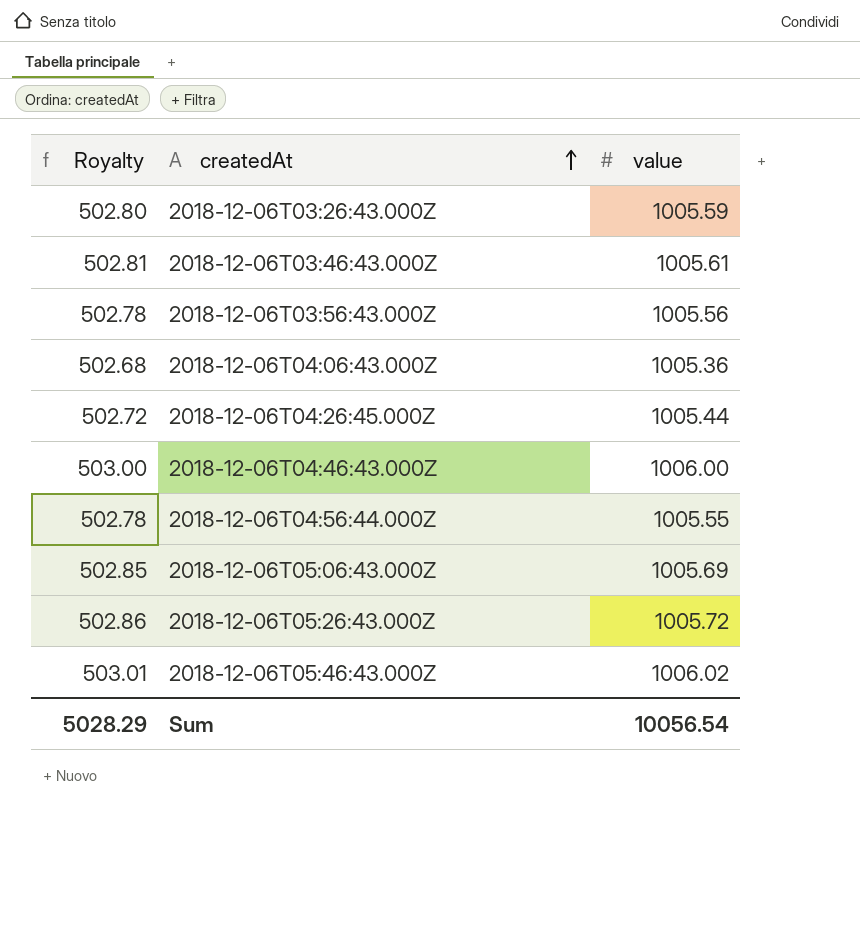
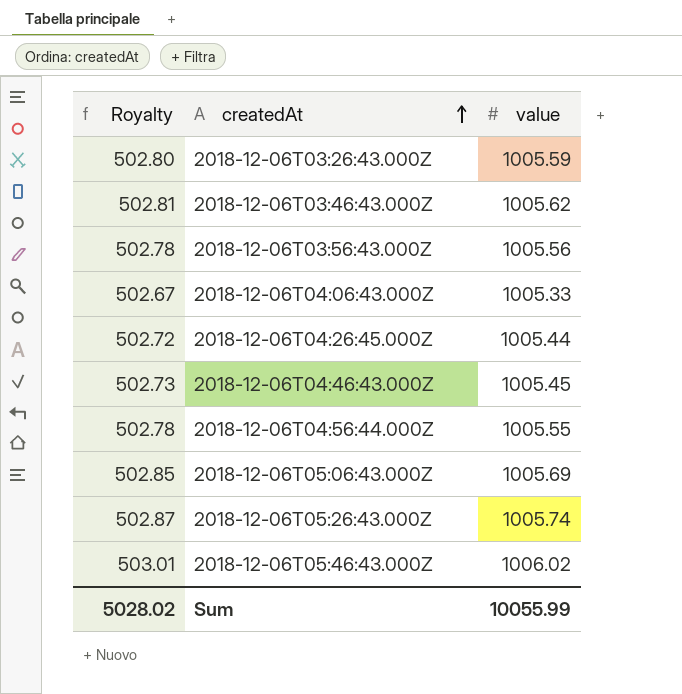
2018-12-06T03:46:43.000Z | value: 1005.61 -> 1005.62
2018-12-06T04:06:43.000Z | Royalty: 502.68 -> 502.67
2018-12-06T04:06:43.000Z | value: 1005.36 -> 1005.33
2018-12-06T04:46:43.000Z | Royalty: 503.00 -> 502.73
2018-12-06T04:46:43.000Z | value: 1006.00 -> 1005.45
2018-12-06T05:26:43.000Z | Royalty: 502.86 -> 502.87
2018-12-06T05:26:43.000Z | value: 1005.72 -> 1005.74
Sum | Royalty: 5028.29 -> 5028.02
Sum | value: 10056.54 -> 10055.99

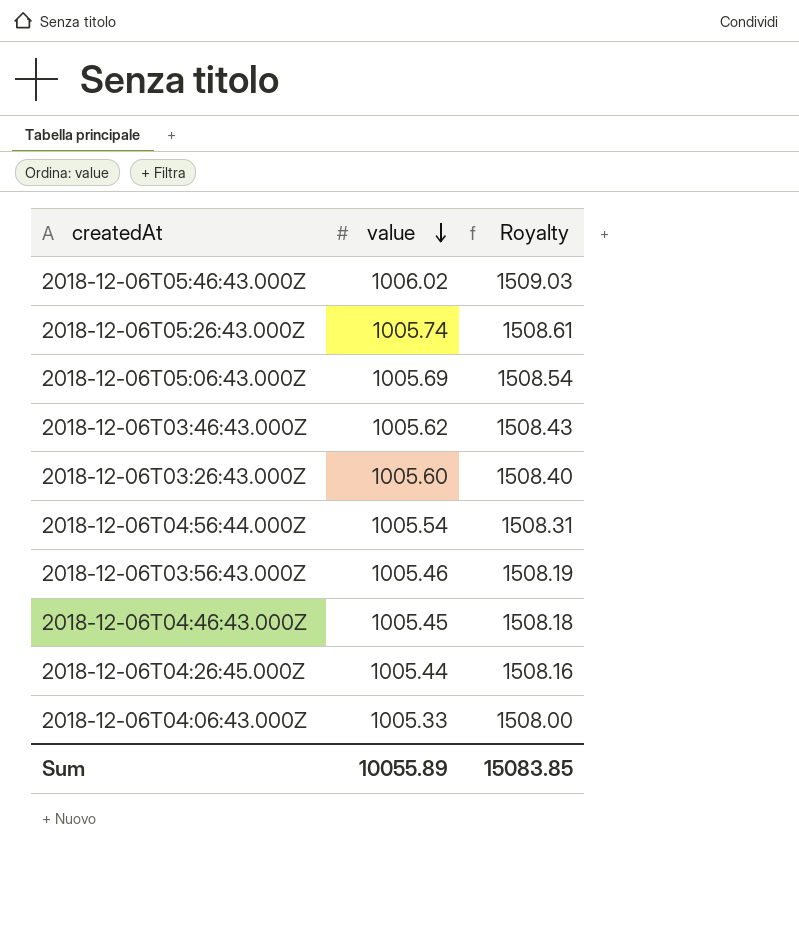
row order: createdAt ascending -> value descending
column Royalty | formula: [value] * 0.5 -> [value] * 1.5
column Royalty | position: 1 -> 3
2018-12-06T03:26:43.000Z | value: 1005.59 -> 1005.60
2018-12-06T04:56:44.000Z | value: 1005.55 -> 1005.54
2018-12-06T03:56:43.000Z | value: 1005.56 -> 1005.46
Sum | value: 10055.99 -> 10055.89
Sum | Royalty: 5028.02 -> 15083.85

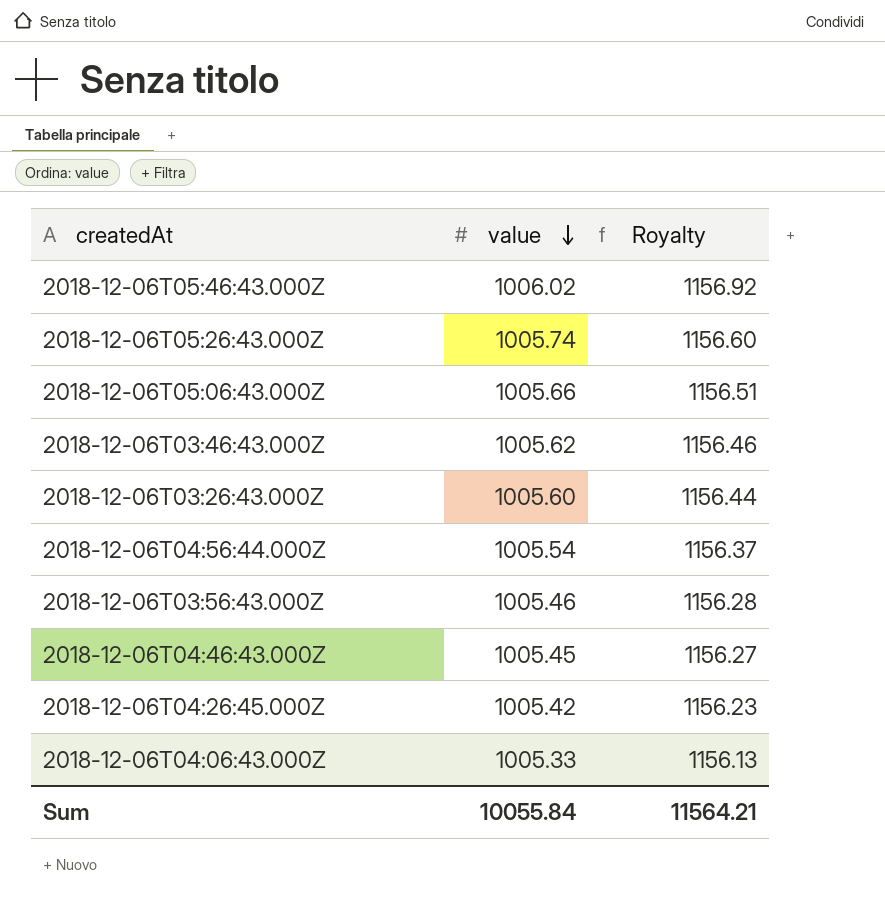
column Royalty | formula: [value] * 1.5 -> [value] * 1.15
2018-12-06T05:06:43.000Z | value: 1005.69 -> 1005.66
2018-12-06T04:26:45.000Z | value: 1005.44 -> 1005.42
Sum | value: 10055.89 -> 10055.84
Sum | Royalty: 15083.85 -> 11564.21

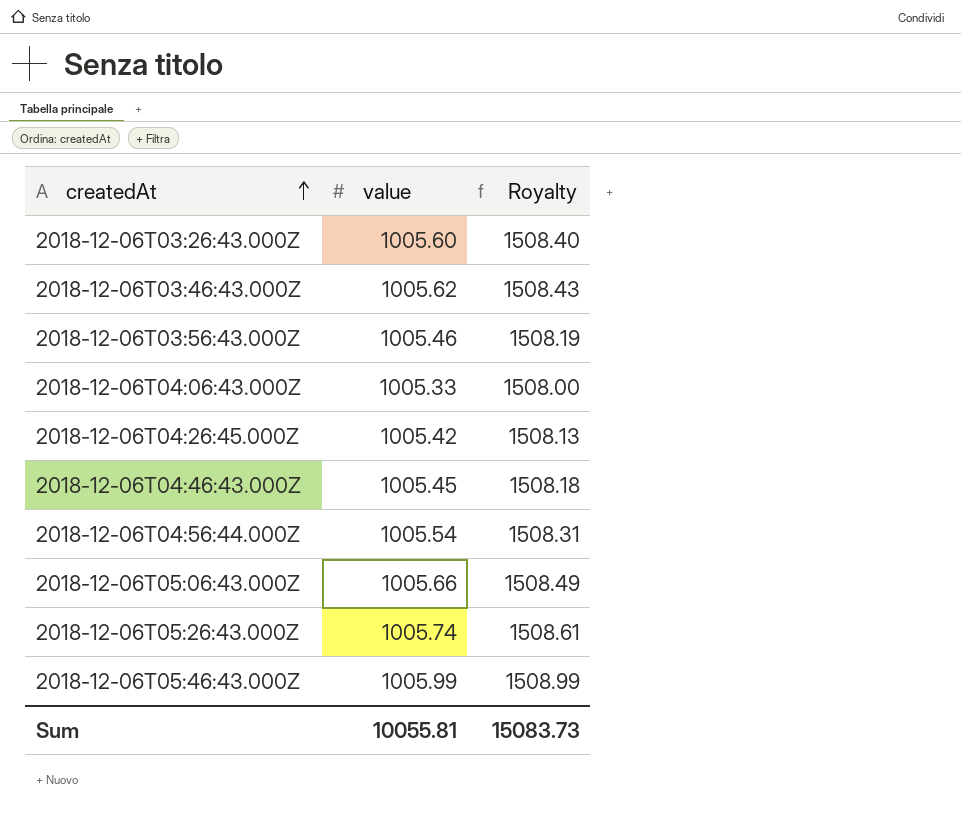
row order: value descending -> createdAt ascending
column Royalty | formula: [value] * 1.15 -> [value] * 1.5
2018-12-06T05:46:43.000Z | value: 1006.02 -> 1005.99
Sum | value: 10055.84 -> 10055.81
Sum | Royalty: 11564.21 -> 15083.73

